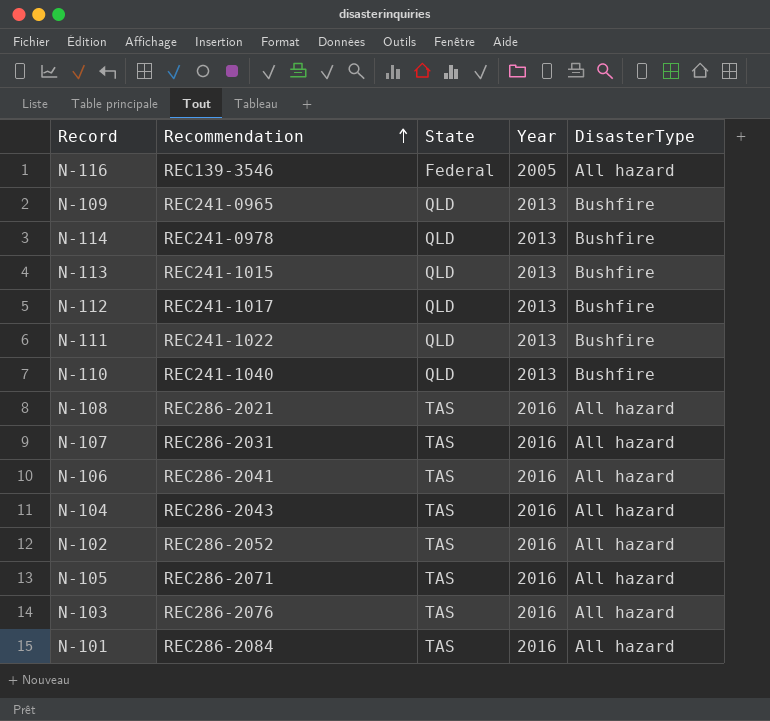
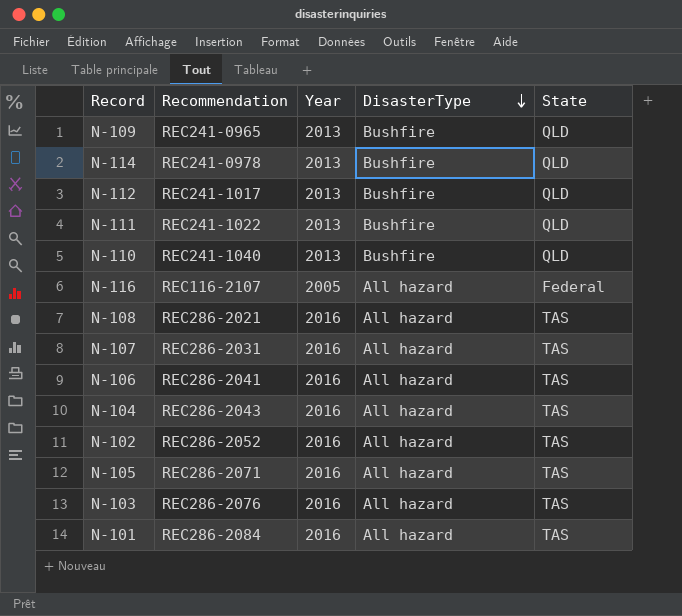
row order: Recommendation ascending -> DisasterType descending
column State | position: 3 -> 5
row N-113: REC241-1015 | QLD | 2013 | Bushfire -> none
N-116 | Recommendation: REC139-3546 -> REC116-2107

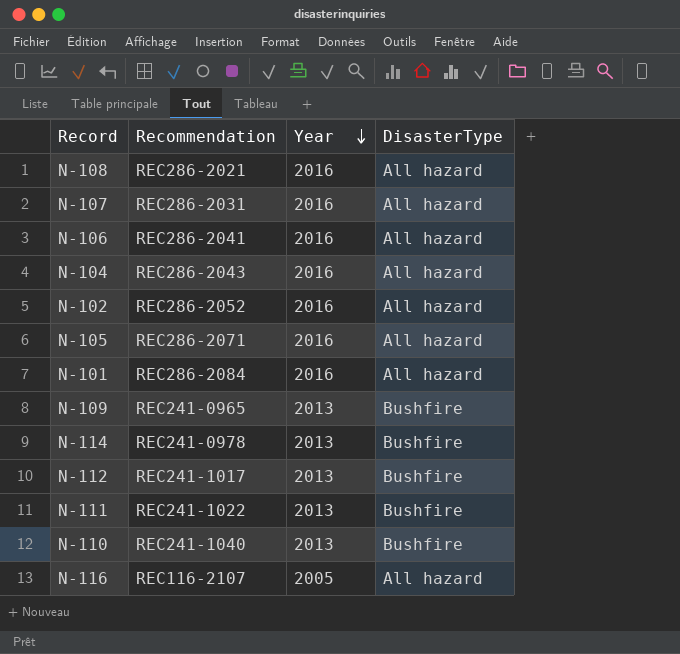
row order: DisasterType descending -> Year descending
column State | position: 5 -> none
row N-103: REC286-2076 | 2016 | All hazard | TAS -> none

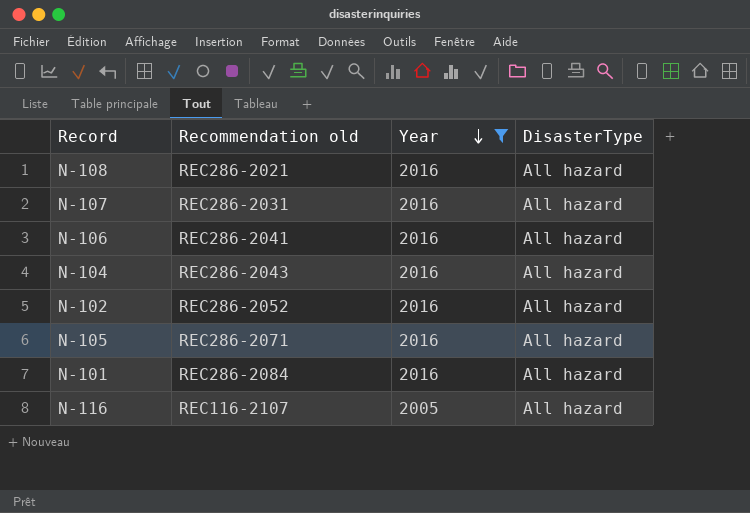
filter: none -> Year != 2013
column name: Recommendation -> Recommendation old

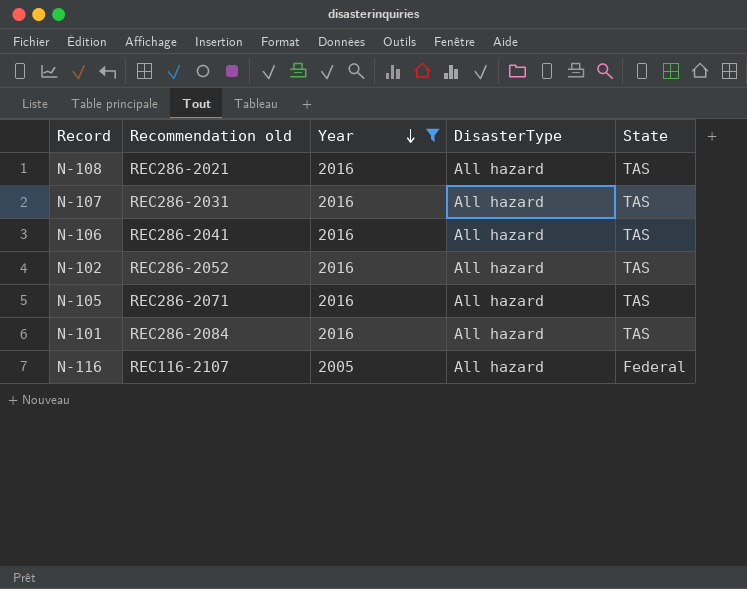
column State | position: none -> 5
row N-104: REC286-2043 | 2016 | All hazard -> none

